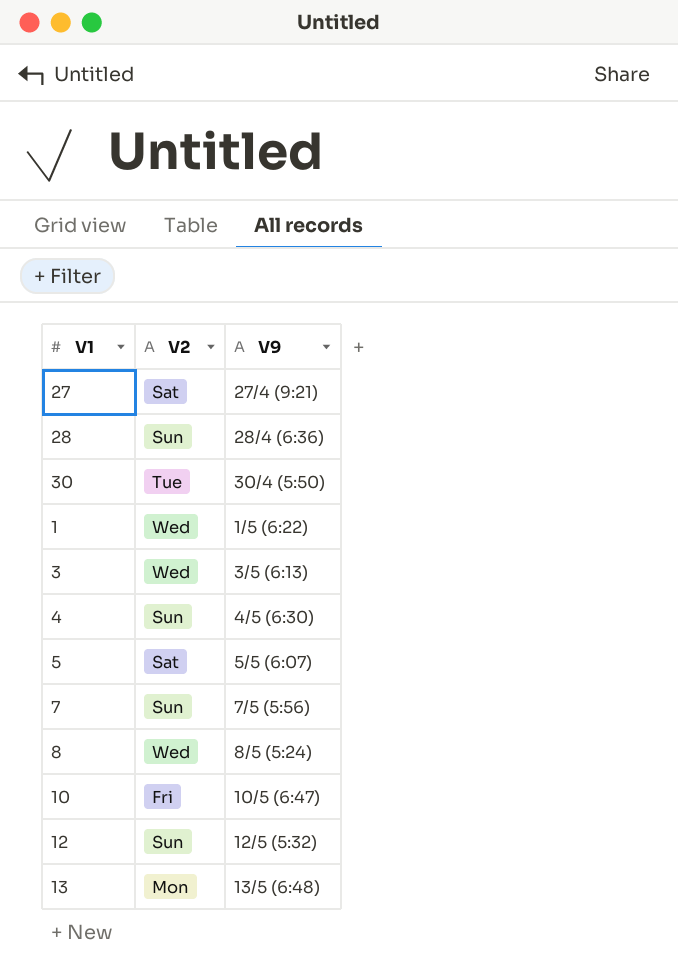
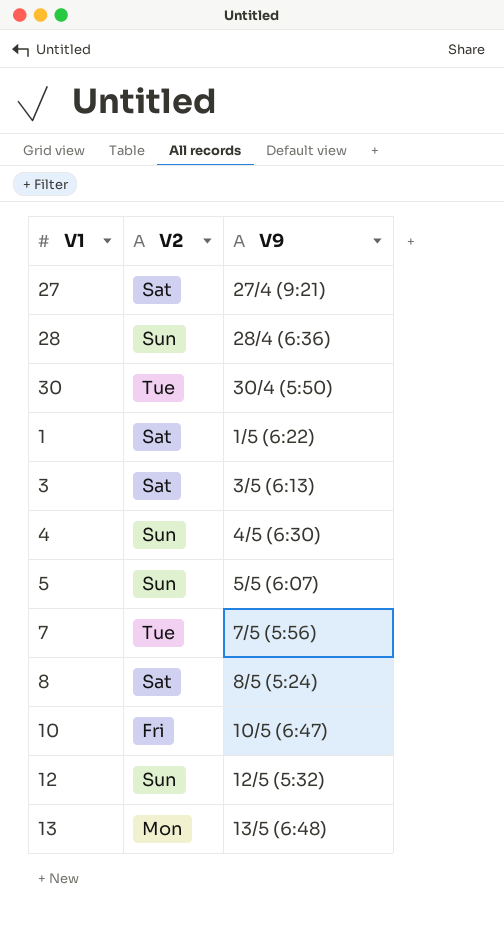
1 | V2: Wed -> Sat
3 | V2: Wed -> Sat
5 | V2: Sat -> Sun
7 | V2: Sun -> Tue
8 | V2: Wed -> Sat

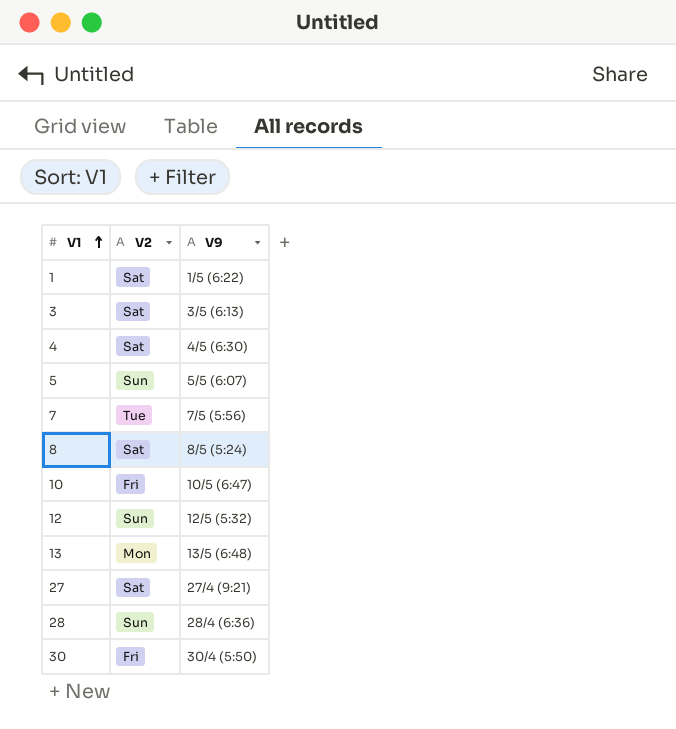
row order: none -> V1 ascending
4 | V2: Sun -> Sat
30 | V2: Tue -> Fri

